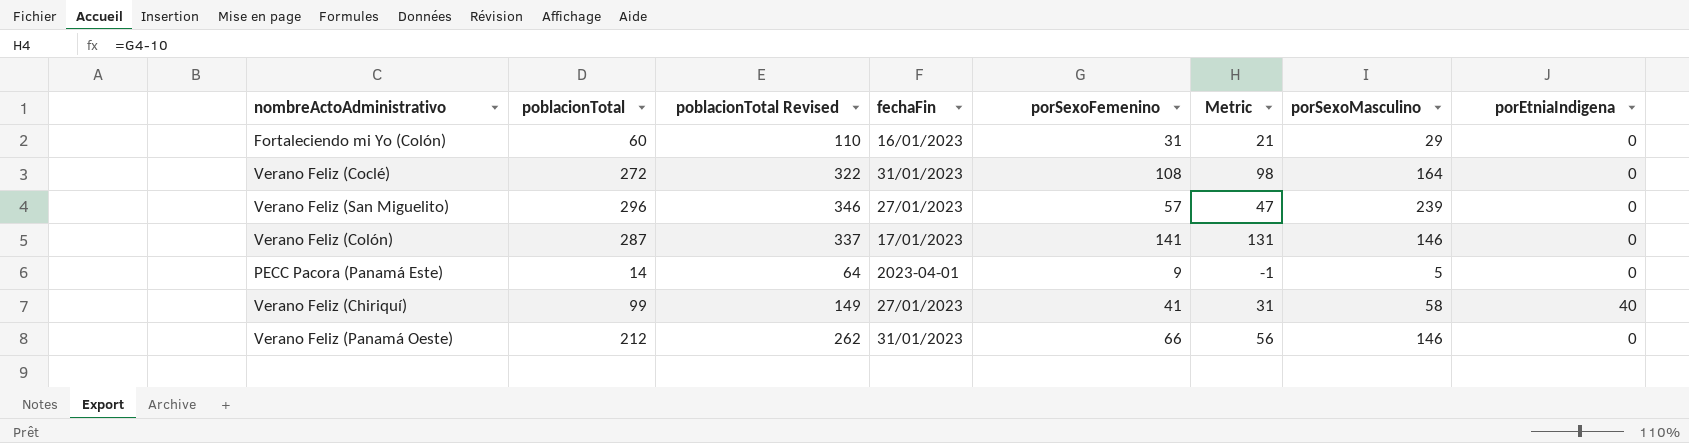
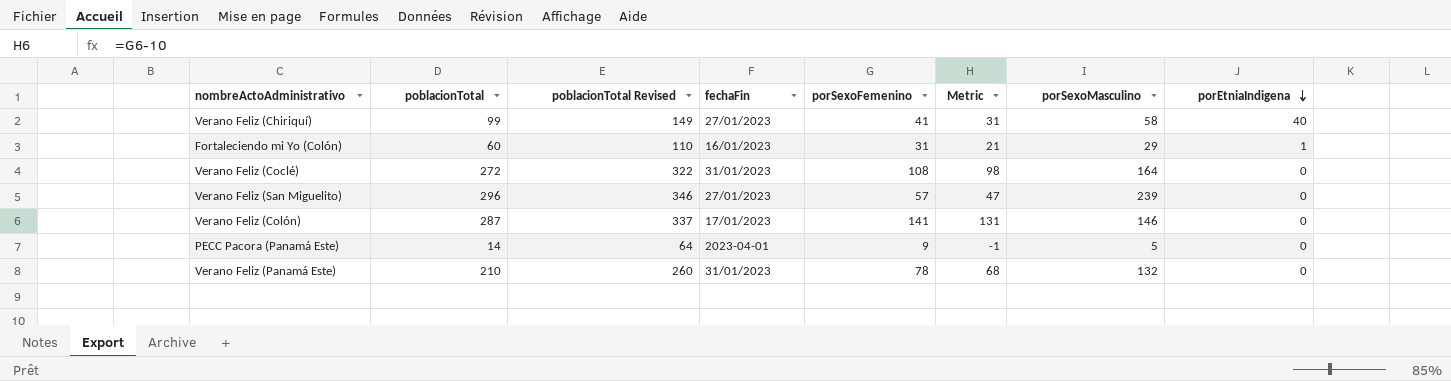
row order: none -> porEtniaIndigena descending
row Verano Feliz (Panamá Oeste): 212 | 262 | 31/01/2023 | 66 | 56 | 146 | 0 -> none
Fortaleciendo mi Yo (Colón) | porEtniaIndigena: 0 -> 1
row Verano Feliz (Panamá Este): none -> 210 | 260 | 31/01/2023 | 78 | 68 | 132 | 0

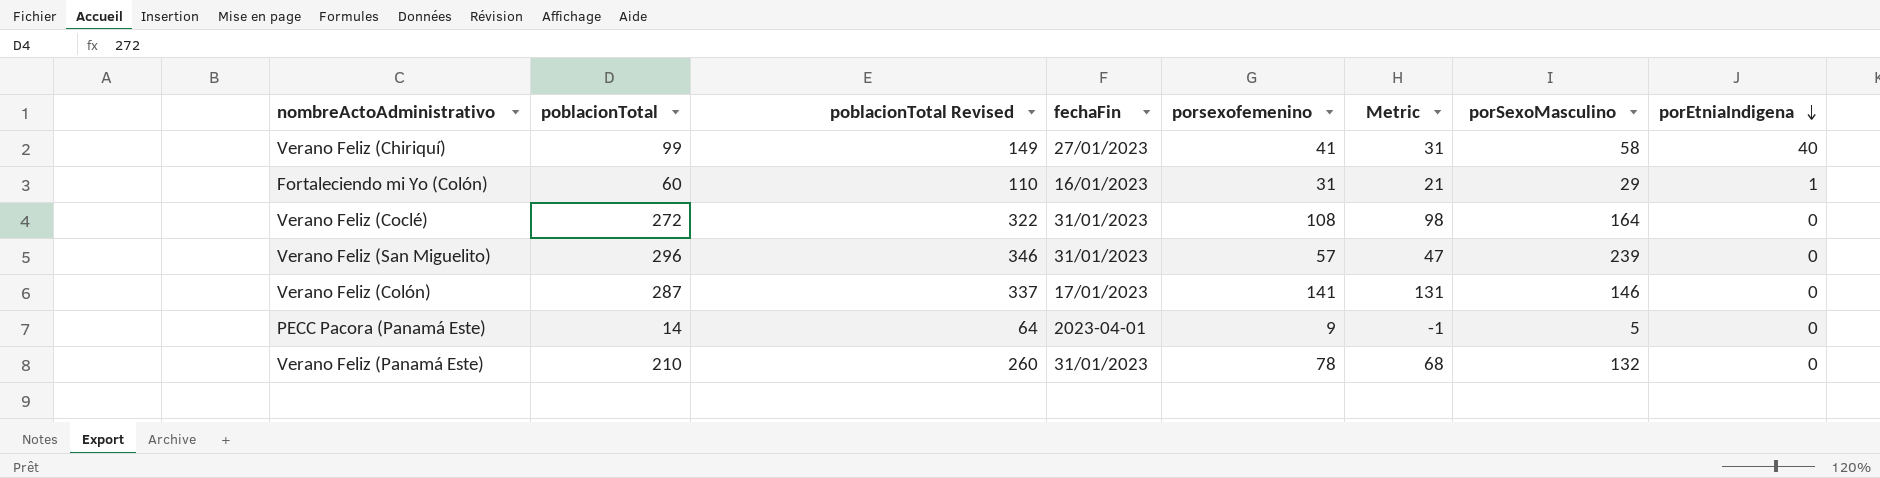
column name: porSexoFemenino -> porsexofemenino
Verano Feliz (San Miguelito) | fechaFin: 27/01/2023 -> 31/01/2023

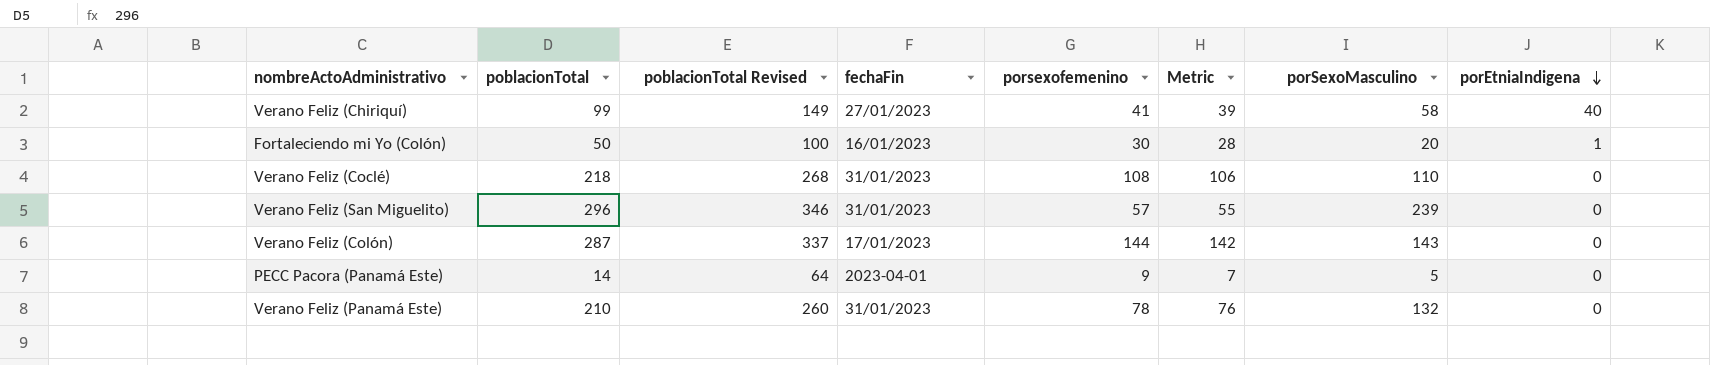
column Metric | formula: [porsexofemenino] - 10 -> [porsexofemenino] - 2
Fortaleciendo mi Yo (Colón) | poblacionTotal: 60 -> 50
Fortaleciendo mi Yo (Colón) | poblacionTotal Revised: 110 -> 100
Fortaleciendo mi Yo (Colón) | porsexofemenino: 31 -> 30
Fortaleciendo mi Yo (Colón) | porSexoMasculino: 29 -> 20
Verano Feliz (Coclé) | poblacionTotal: 272 -> 218
Verano Feliz (Coclé) | poblacionTotal Revised: 322 -> 268
Verano Feliz (Coclé) | porSexoMasculino: 164 -> 110
Verano Feliz (Colón) | porsexofemenino: 141 -> 144
Verano Feliz (Colón) | porSexoMasculino: 146 -> 143

